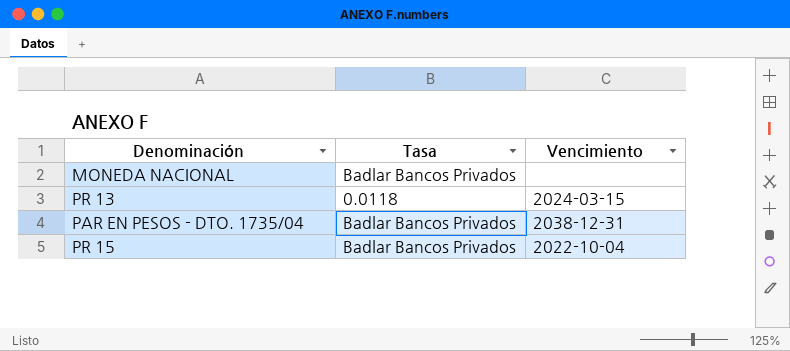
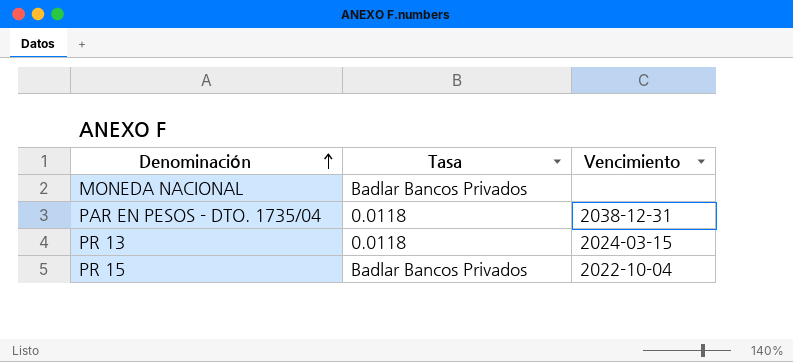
row order: none -> Denominación ascending
PAR EN PESOS - DTO. 1735/04 | Tasa: Badlar Bancos Privados -> 0.0118

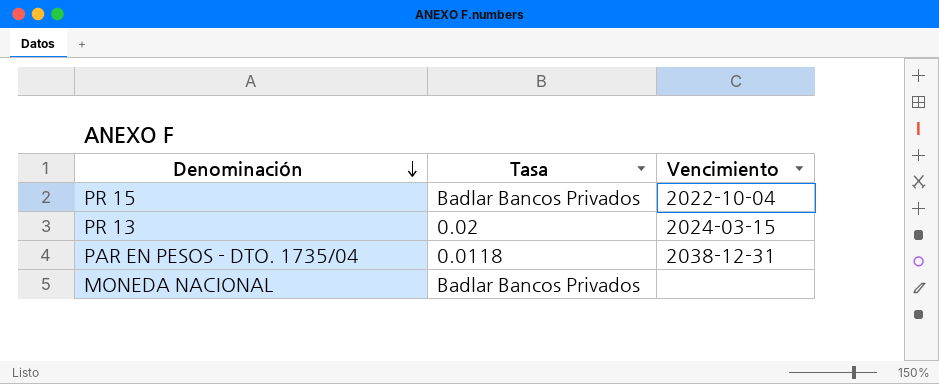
row order: Denominación ascending -> Denominación descending
PR 13 | Tasa: 0.0118 -> 0.02

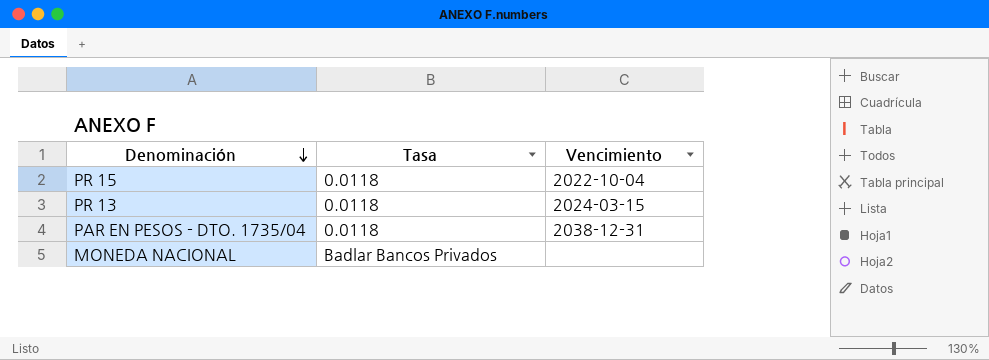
PR 15 | Tasa: Badlar Bancos Privados -> 0.0118
PR 13 | Tasa: 0.02 -> 0.0118

